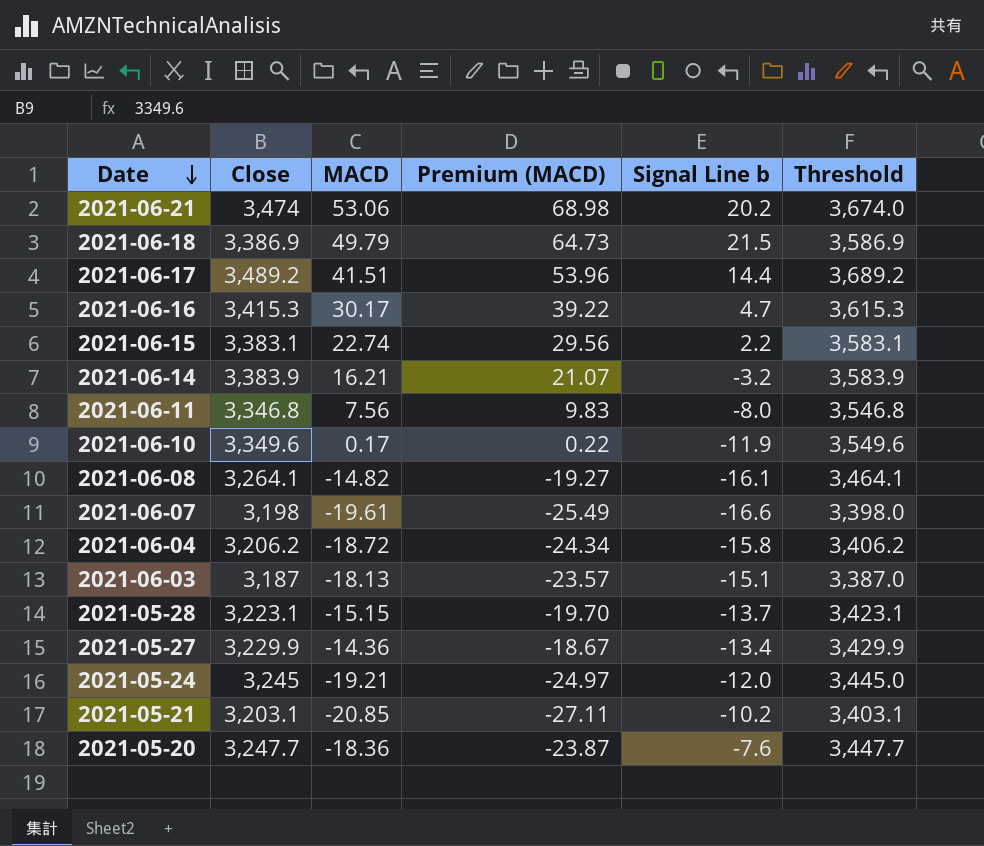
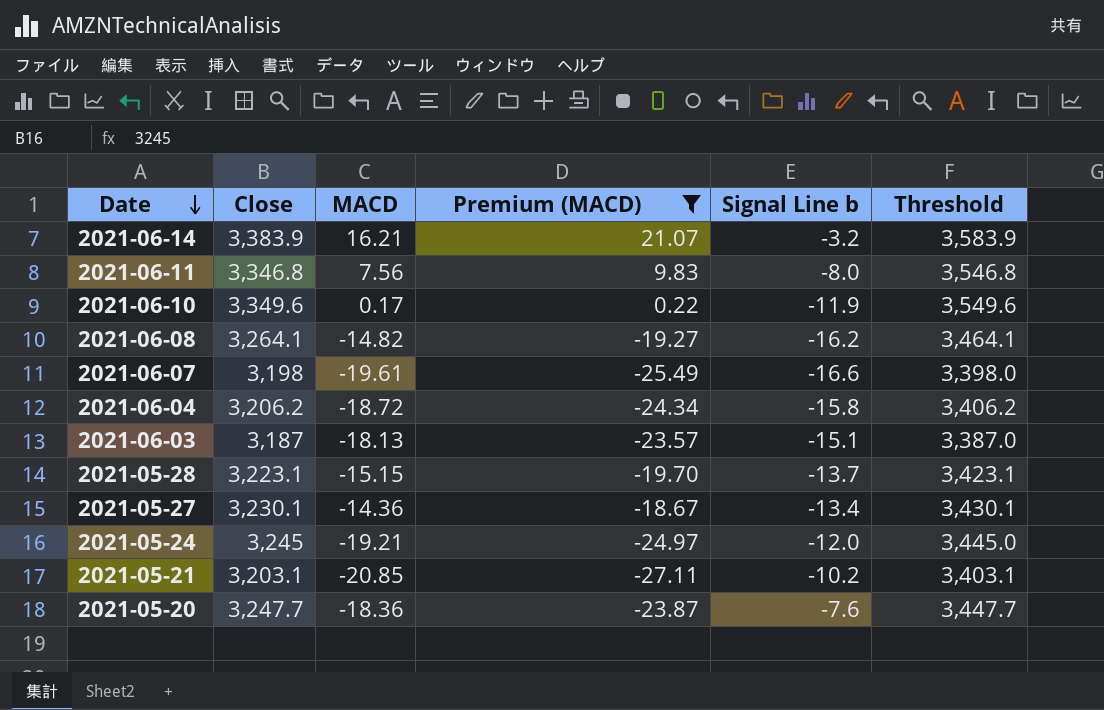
filter: none -> Premium (MACD) <= 21.07
2021-06-08 | Signal Line b: -16.1 -> -16.2
2021-05-27 | Close: 3,229.9 -> 3,230.1
2021-05-27 | Threshold: 3,429.9 -> 3,430.1

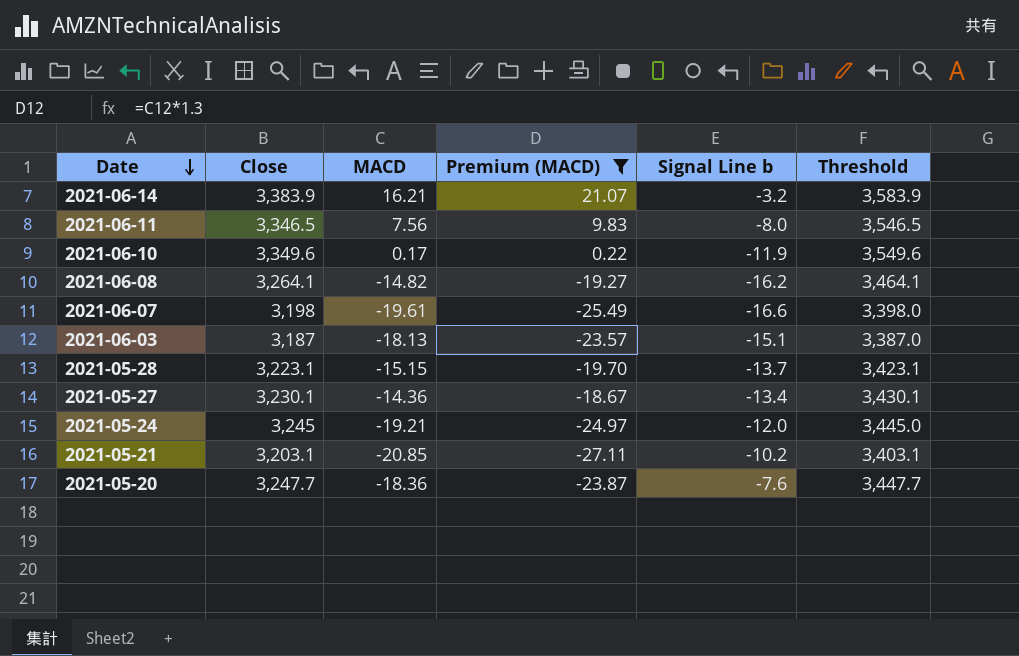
row 2021-06-04: 3,206.2 | -18.72 | -24.34 | -15.8 | 3,406.2 -> none
2021-06-11 | Close: 3,346.8 -> 3,346.5
2021-06-11 | Threshold: 3,546.8 -> 3,546.5

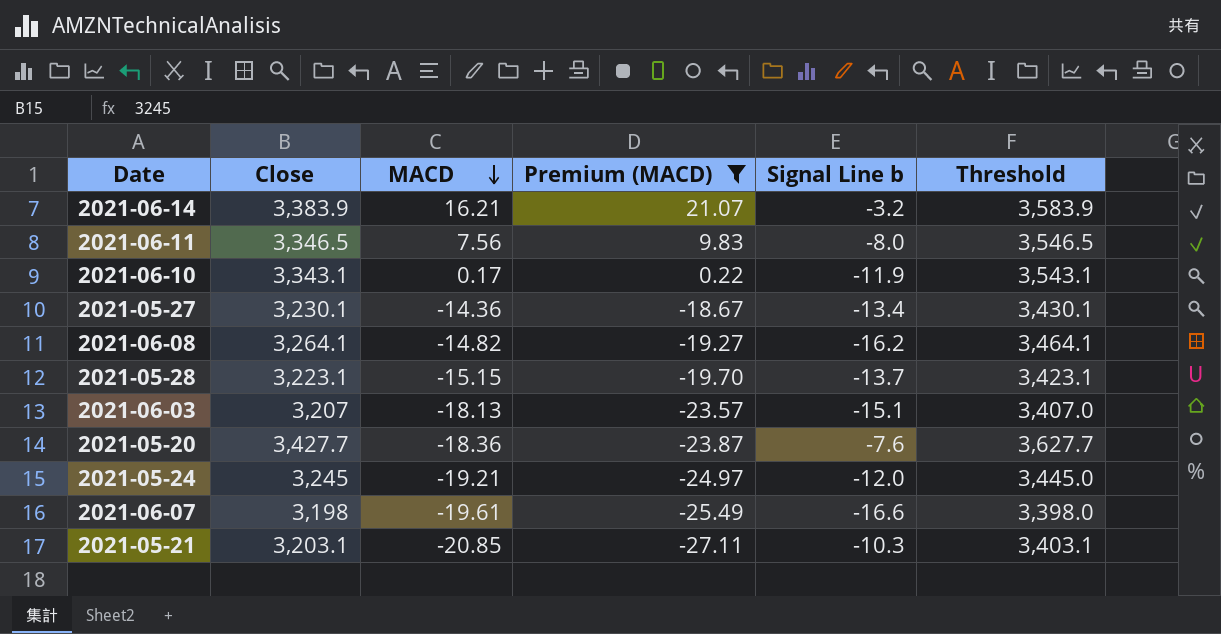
row order: Date descending -> MACD descending
2021-06-10 | Close: 3,349.6 -> 3,343.1
2021-06-10 | Threshold: 3,549.6 -> 3,543.1
2021-06-03 | Close: 3,187 -> 3,207
2021-06-03 | Threshold: 3,387.0 -> 3,407.0
2021-05-20 | Close: 3,247.7 -> 3,427.7
2021-05-20 | Threshold: 3,447.7 -> 3,627.7
2021-05-21 | Signal Line b: -10.2 -> -10.3

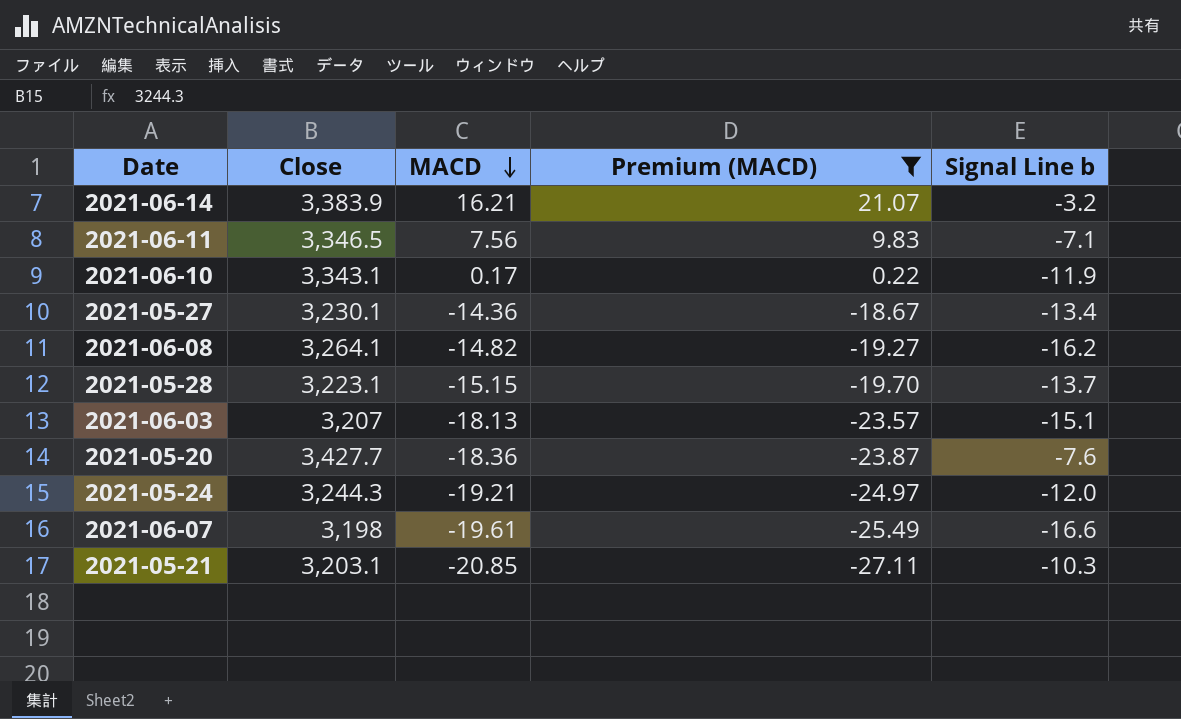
column Threshold | formula: [Close] + 200 -> none
2021-06-11 | Signal Line b: -8.0 -> -7.1
2021-05-24 | Close: 3,245 -> 3,244.3

